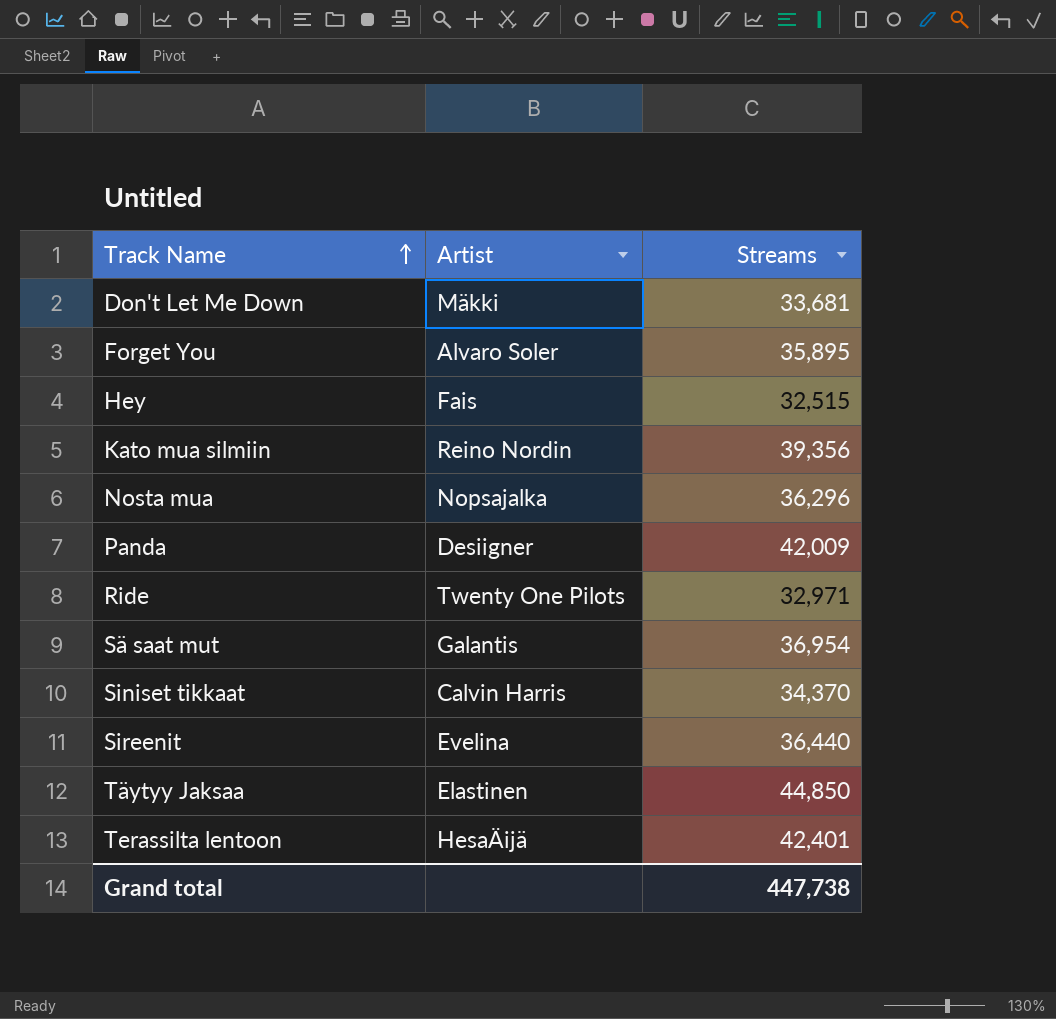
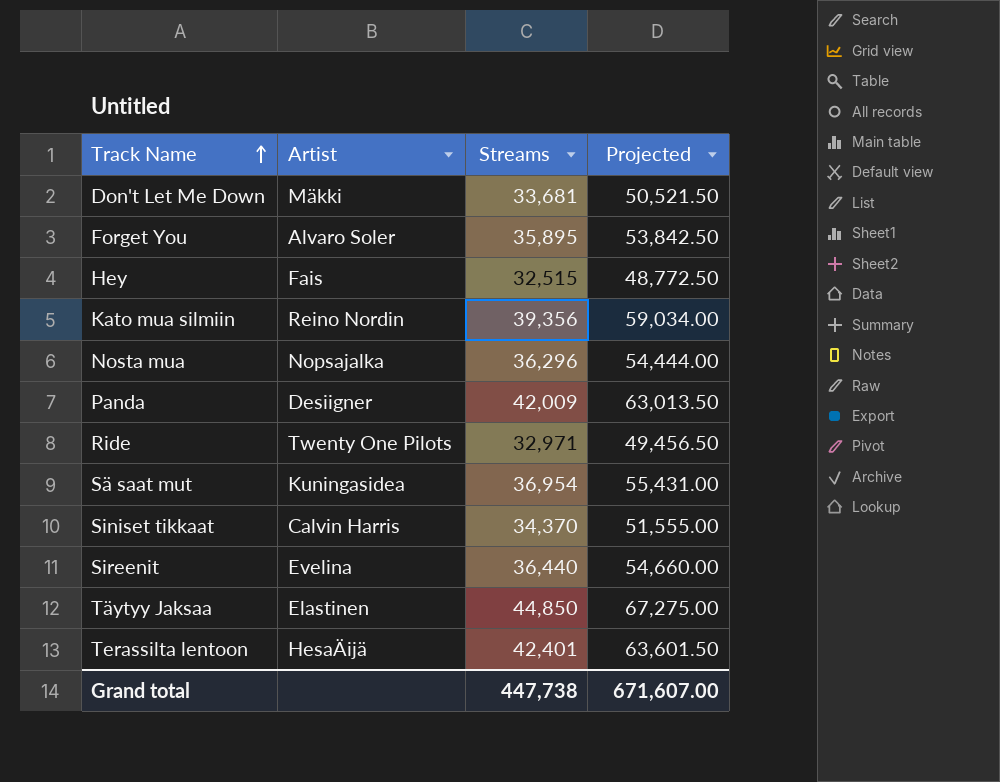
column Projected | formula: none -> [Streams] * 1.5
Sä saat mut | Artist: Galantis -> Kuningasidea

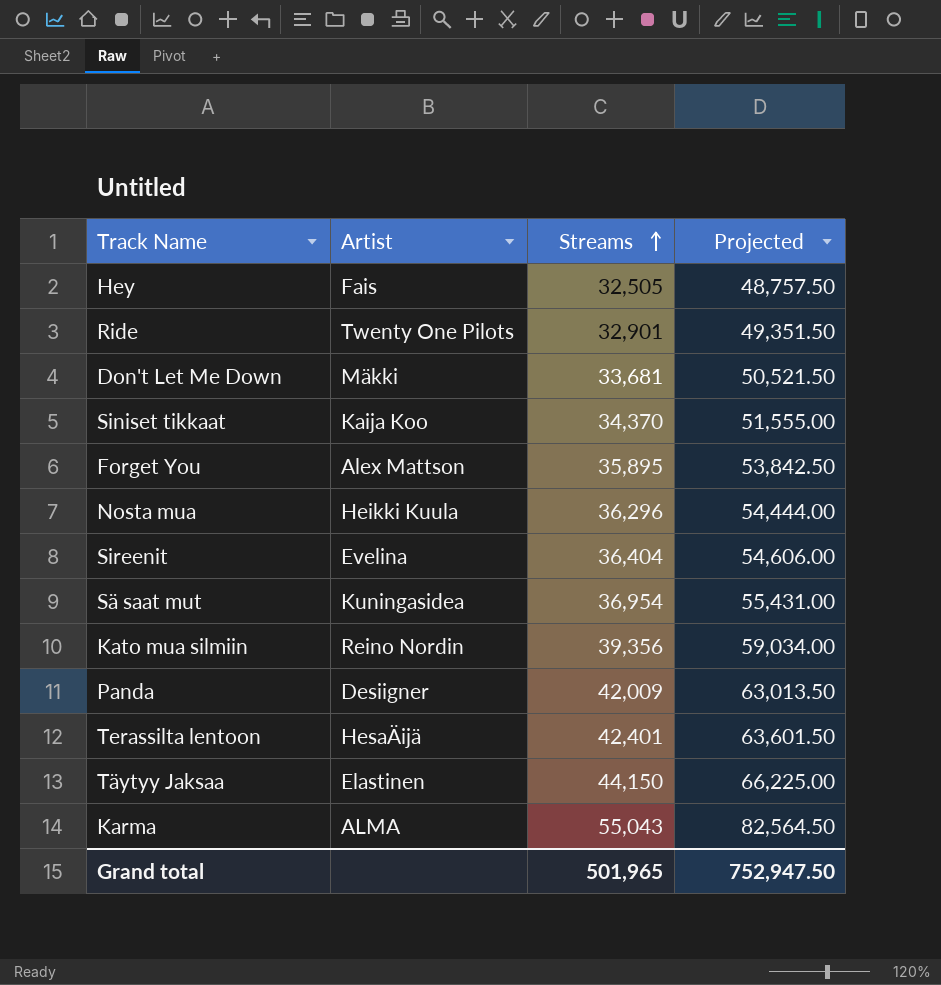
row order: Track Name ascending -> Streams ascending
Hey | Streams: 32,515 -> 32,505
Hey | Projected: 48,772.50 -> 48,757.50
Ride | Streams: 32,971 -> 32,901
Ride | Projected: 49,456.50 -> 49,351.50
Siniset tikkaat | Artist: Calvin Harris -> Kaija Koo
Forget You | Artist: Alvaro Soler -> Alex Mattson
Nosta mua | Artist: Nopsajalka -> Heikki Kuula
Sireenit | Streams: 36,440 -> 36,404
Sireenit | Projected: 54,660.00 -> 54,606.00
Täytyy Jaksaa | Streams: 44,850 -> 44,150
Täytyy Jaksaa | Projected: 67,275.00 -> 66,225.00
row Karma: none -> ALMA | 55,043 | 82,564.50
Grand total | Streams: 447,738 -> 501,965
Grand total | Projected: 671,607.00 -> 752,947.50

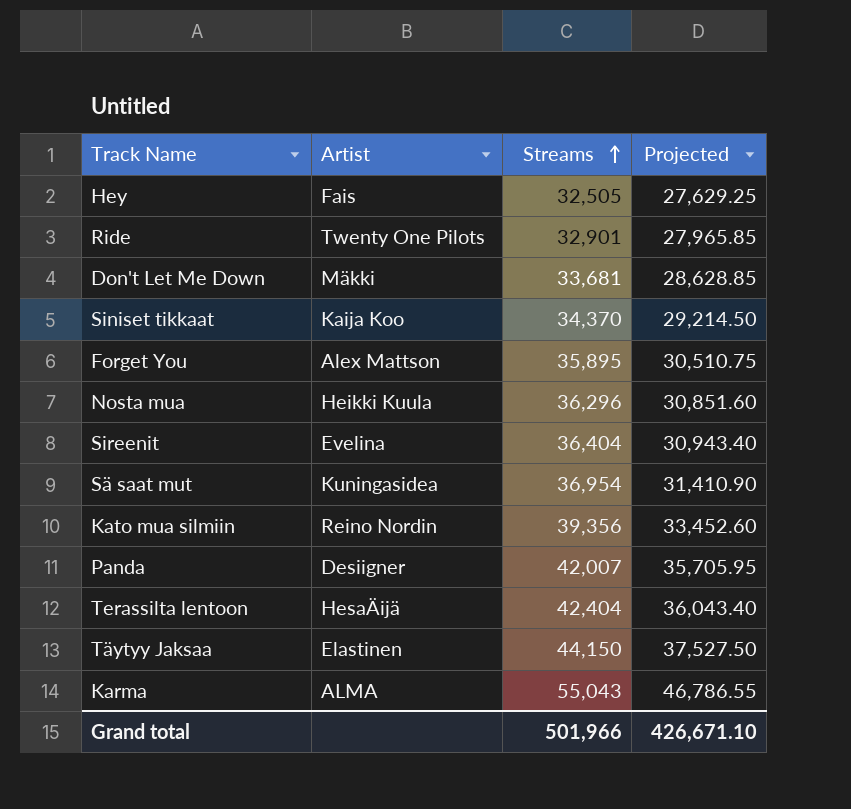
column Projected | formula: [Streams] * 1.5 -> [Streams] * 0.85
Panda | Streams: 42,009 -> 42,007
Terassilta lentoon | Streams: 42,401 -> 42,404
Grand total | Streams: 501,965 -> 501,966
Grand total | Projected: 752,947.50 -> 426,671.10

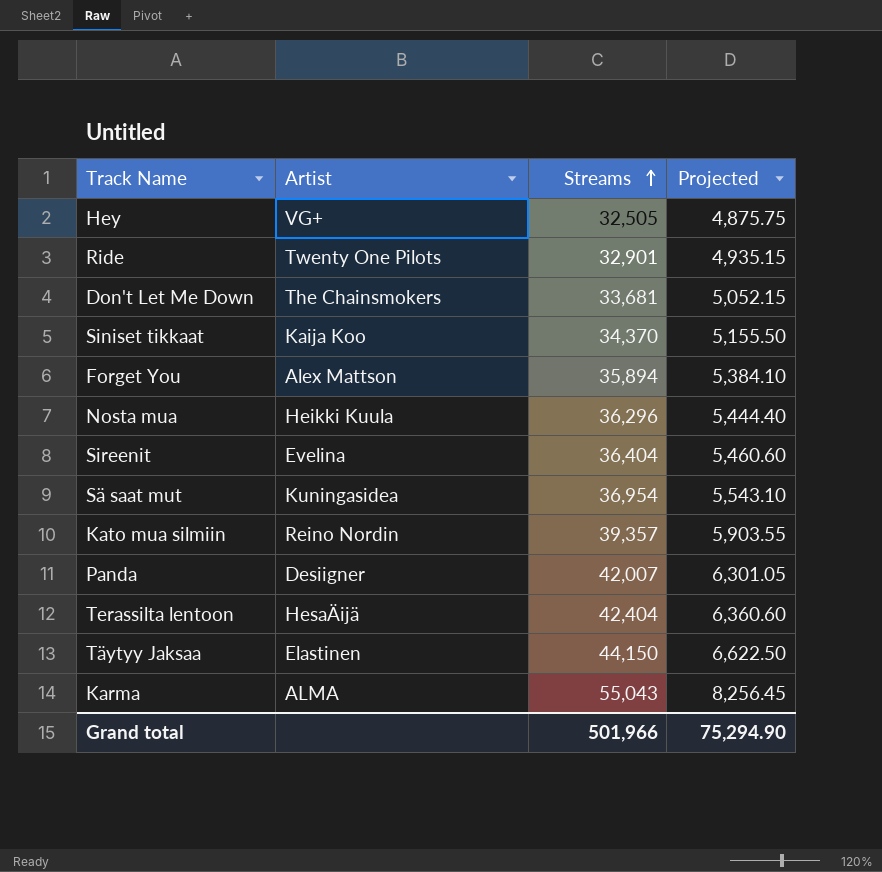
column Projected | formula: [Streams] * 0.85 -> [Streams] * 0.15
Hey | Artist: Fais -> VG+
Don't Let Me Down | Artist: Mäkki -> The Chainsmokers
Forget You | Streams: 35,895 -> 35,894
Kato mua silmiin | Streams: 39,356 -> 39,357
Grand total | Projected: 426,671.10 -> 75,294.90

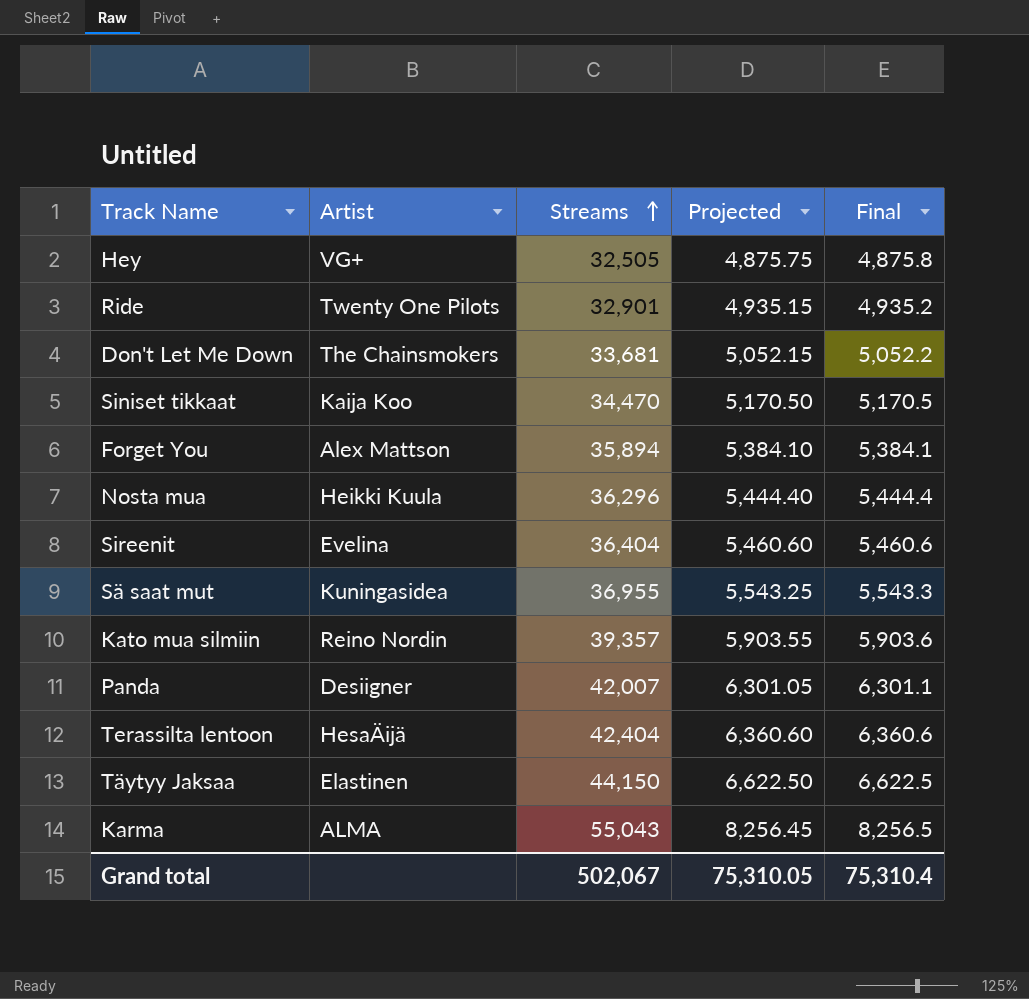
column Final | formula: none -> [Streams] * 0.15
Siniset tikkaat | Streams: 34,370 -> 34,470
Siniset tikkaat | Projected: 5,155.50 -> 5,170.50
Sä saat mut | Streams: 36,954 -> 36,955
Sä saat mut | Projected: 5,543.10 -> 5,543.25
Grand total | Streams: 501,966 -> 502,067
Grand total | Projected: 75,294.90 -> 75,310.05

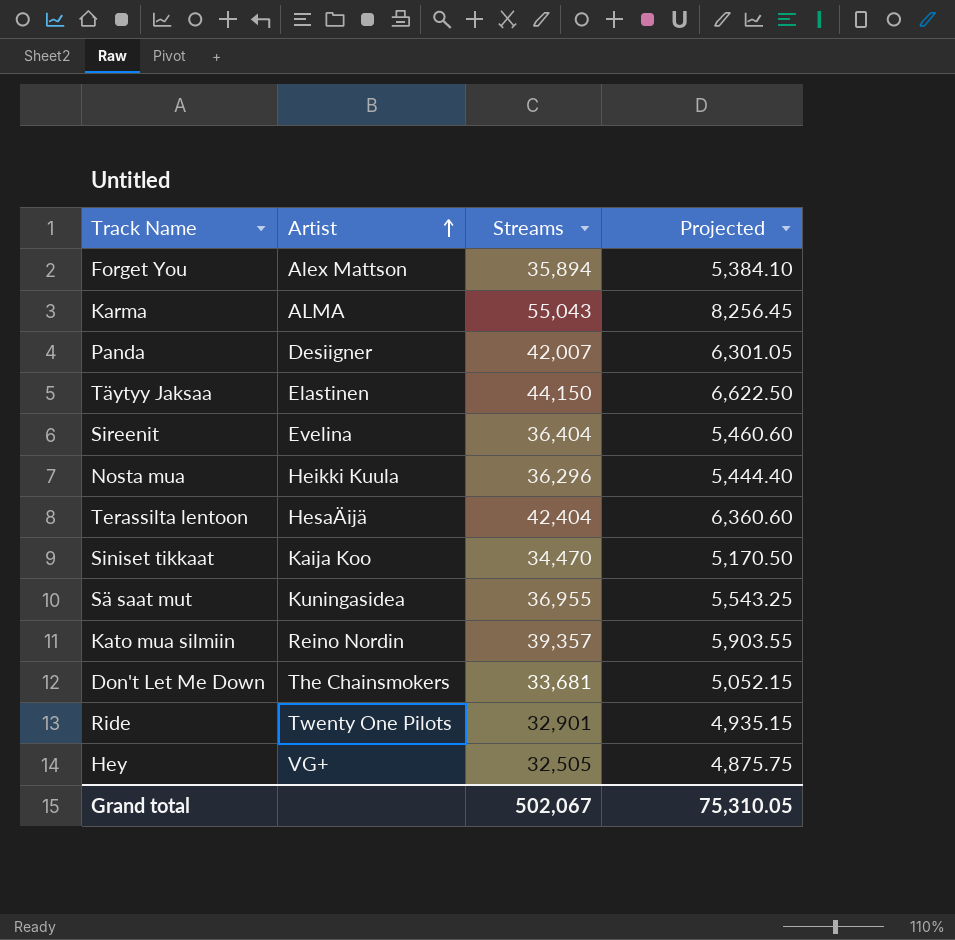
row order: Streams ascending -> Artist ascending
column Final | formula: [Streams] * 0.15 -> none

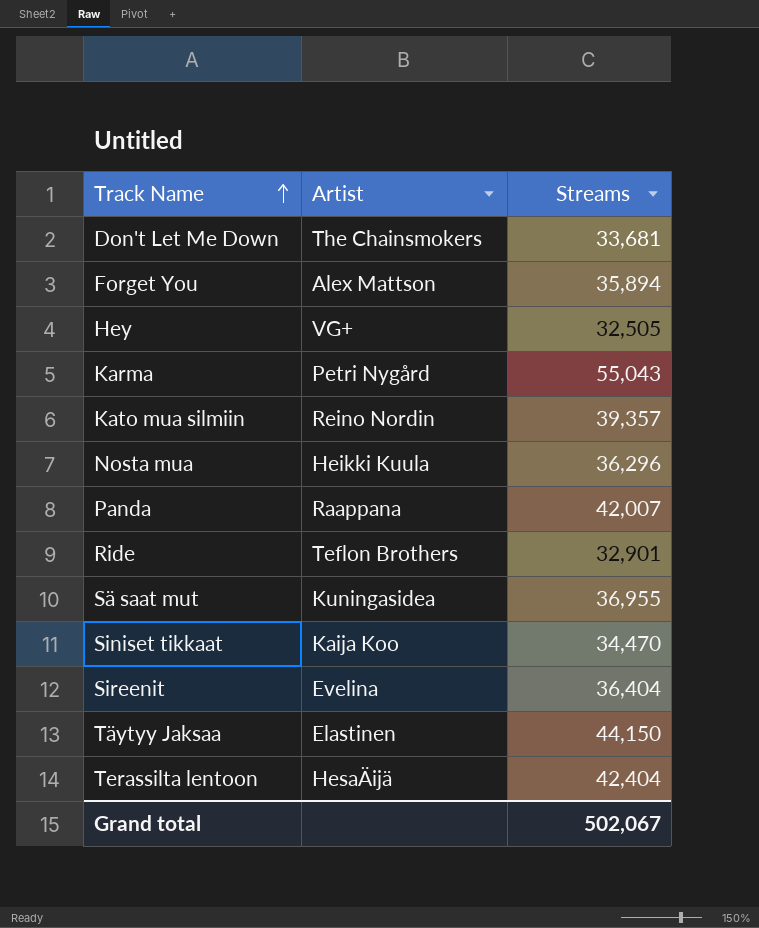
row order: Artist ascending -> Track Name ascending
column Projected | formula: [Streams] * 0.15 -> none
Karma | Artist: ALMA -> Petri Nygård
Panda | Artist: Desiigner -> Raappana
Ride | Artist: Twenty One Pilots -> Teflon Brothers

